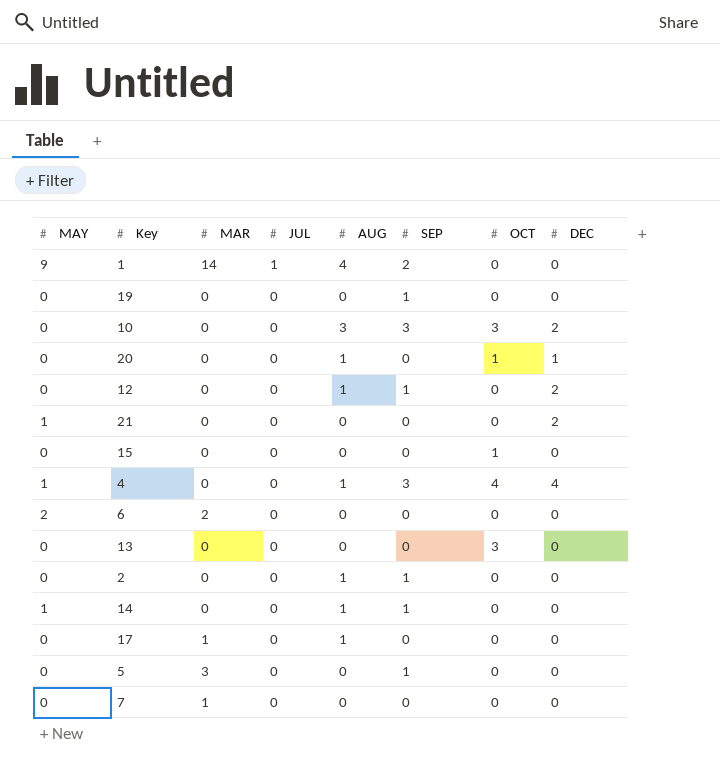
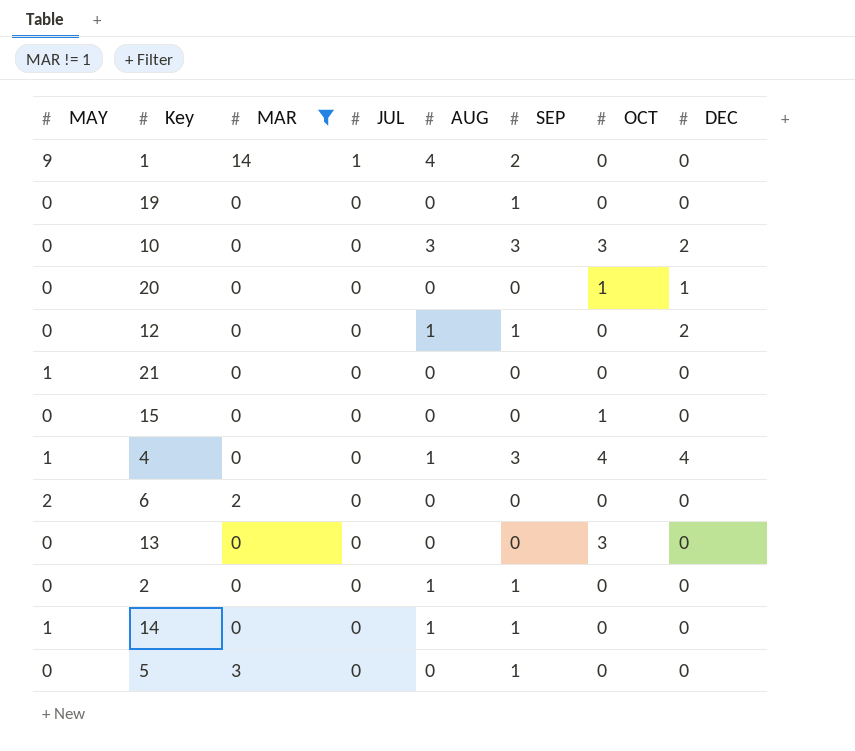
filter: none -> MAR != 1
20 | AUG: 1 -> 0
21 | DEC: 2 -> 0

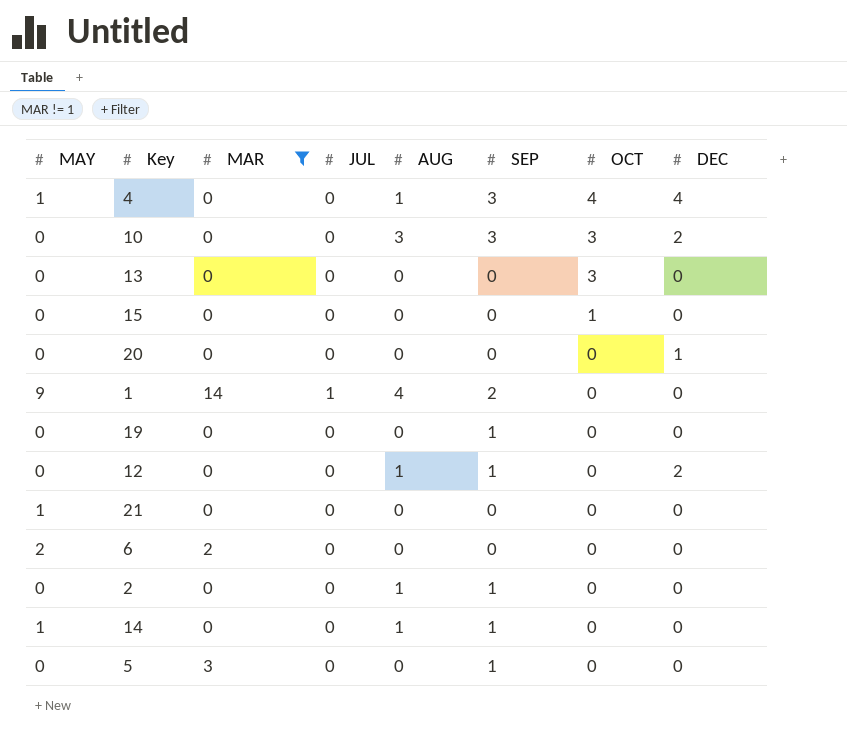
row order: JUL descending -> OCT descending
20 | OCT: 1 -> 0

